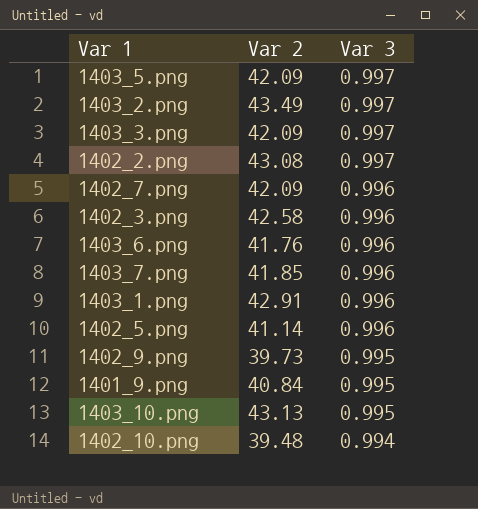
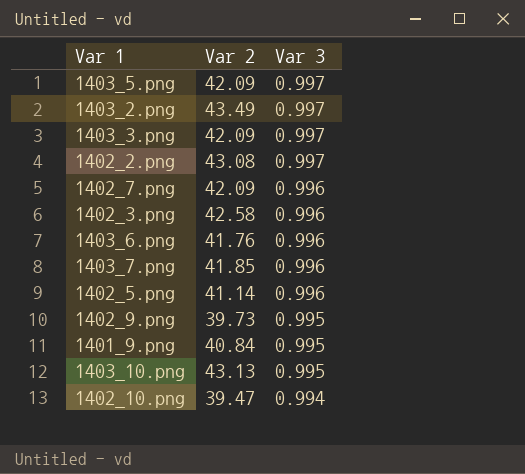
row 1403_1.png: 42.91 | 0.996 -> none
1402_10.png | Var 2: 39.48 -> 39.47

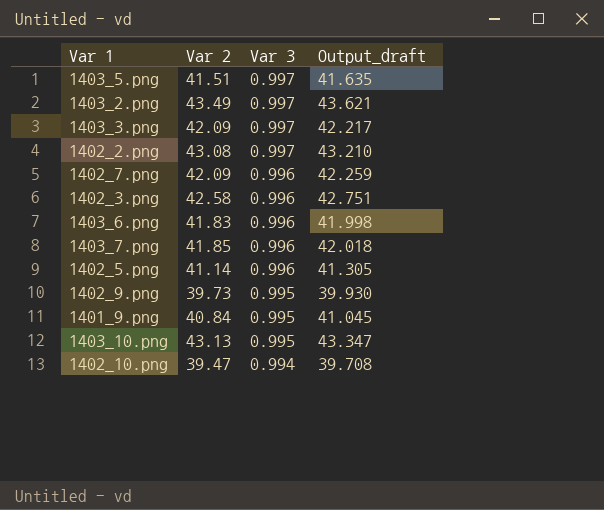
column Output_draft | formula: none -> [Var 2] / [Var 3]
1403_5.png | Var 2: 42.09 -> 41.51
1403_6.png | Var 2: 41.76 -> 41.83

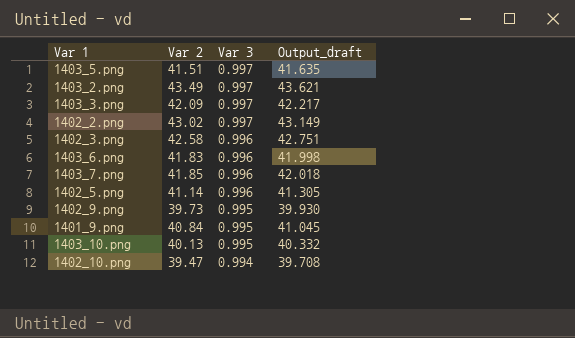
row 1402_7.png: 42.09 | 0.996 | 42.259 -> none
1402_2.png | Var 2: 43.08 -> 43.02
1402_2.png | Output_draft: 43.210 -> 43.149
1403_10.png | Var 2: 43.13 -> 40.13
1403_10.png | Output_draft: 43.347 -> 40.332

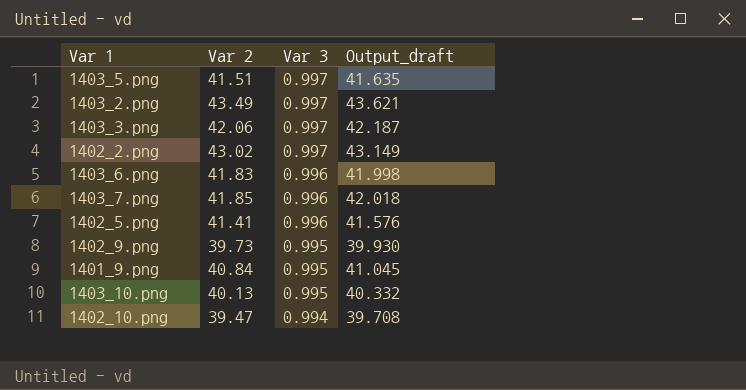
row 1402_3.png: 42.58 | 0.996 | 42.751 -> none
1403_3.png | Var 2: 42.09 -> 42.06
1403_3.png | Output_draft: 42.217 -> 42.187
1402_5.png | Var 2: 41.14 -> 41.41
1402_5.png | Output_draft: 41.305 -> 41.576

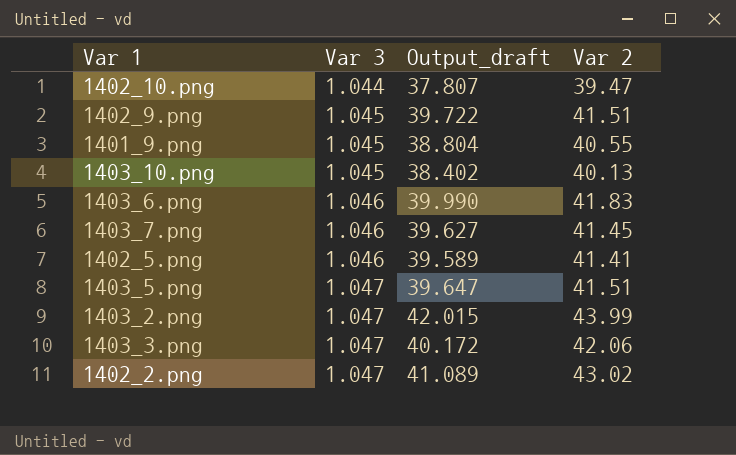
row order: Var 3 descending -> Var 3 ascending
column Var 2 | position: 2 -> 4
1402_10.png | Var 3: 0.994 -> 1.044
1402_10.png | Output_draft: 39.708 -> 37.807
1402_9.png | Var 3: 0.995 -> 1.045
1402_9.png | Output_draft: 39.930 -> 39.722
1402_9.png | Var 2: 39.73 -> 41.51
1401_9.png | Var 3: 0.995 -> 1.045
1401_9.png | Output_draft: 41.045 -> 38.804
1401_9.png | Var 2: 40.84 -> 40.55
1403_10.png | Var 3: 0.995 -> 1.045
1403_10.png | Output_draft: 40.332 -> 38.402
1403_6.png | Var 3: 0.996 -> 1.046
1403_6.png | Output_draft: 41.998 -> 39.990
1403_7.png | Var 3: 0.996 -> 1.046
1403_7.png | Output_draft: 42.018 -> 39.627
1403_7.png | Var 2: 41.85 -> 41.45
1402_5.png | Var 3: 0.996 -> 1.046
1402_5.png | Output_draft: 41.576 -> 39.589
1403_5.png | Var 3: 0.997 -> 1.047
1403_5.png | Output_draft: 41.635 -> 39.647
1403_2.png | Var 3: 0.997 -> 1.047
1403_2.png | Output_draft: 43.621 -> 42.015
1403_2.png | Var 2: 43.49 -> 43.99
1403_3.png | Var 3: 0.997 -> 1.047
1403_3.png | Output_draft: 42.187 -> 40.172
1402_2.png | Var 3: 0.997 -> 1.047
1402_2.png | Output_draft: 43.149 -> 41.089

